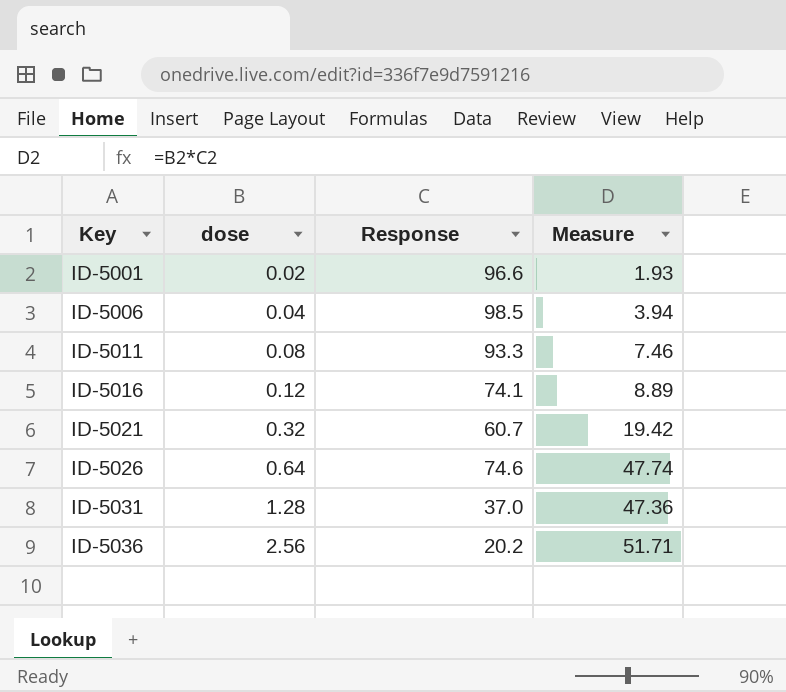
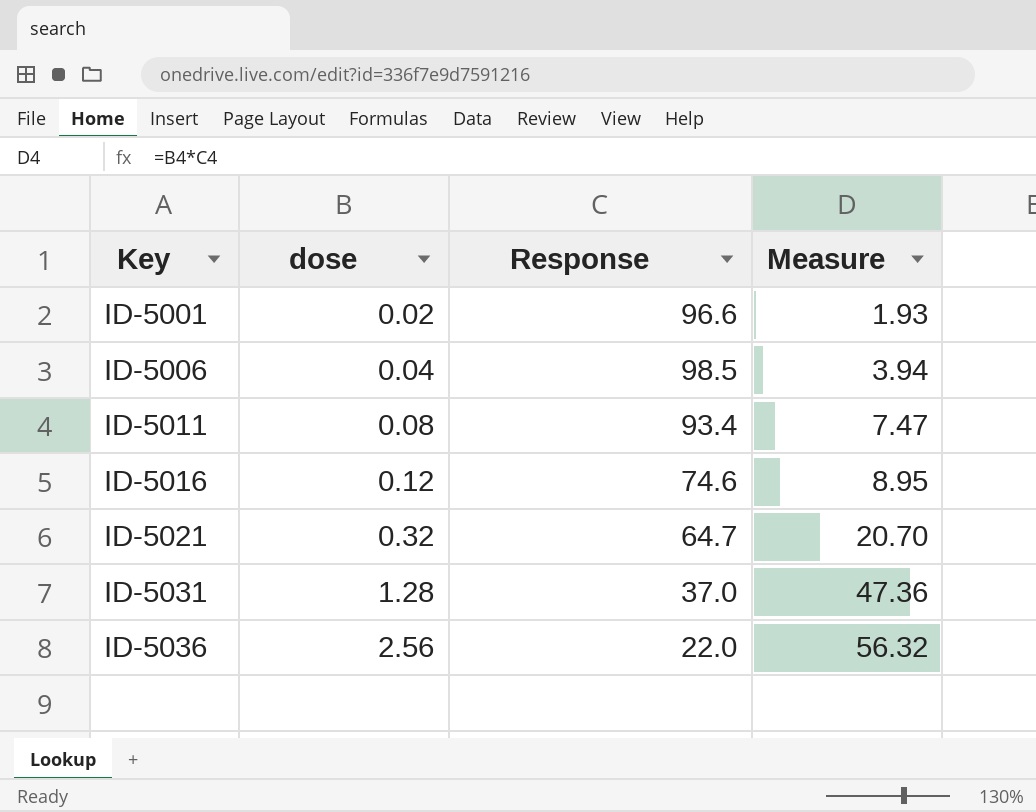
row ID-5026: 0.64 | 74.6 | 47.74 -> none
ID-5011 | Response: 93.3 -> 93.4
ID-5011 | Measure: 7.46 -> 7.47
ID-5016 | Response: 74.1 -> 74.6
ID-5016 | Measure: 8.89 -> 8.95
ID-5021 | Response: 60.7 -> 64.7
ID-5021 | Measure: 19.42 -> 20.70
ID-5036 | Response: 20.2 -> 22.0
ID-5036 | Measure: 51.71 -> 56.32

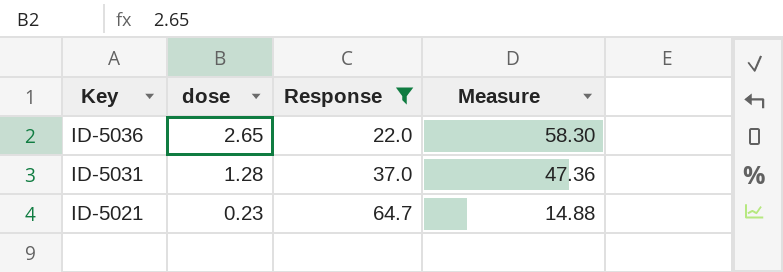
filter: none -> Response <= 64.7
row order: Key ascending -> Key descending
ID-5036 | dose: 2.56 -> 2.65
ID-5036 | Measure: 56.32 -> 58.30
ID-5021 | dose: 0.32 -> 0.23
ID-5021 | Measure: 20.70 -> 14.88

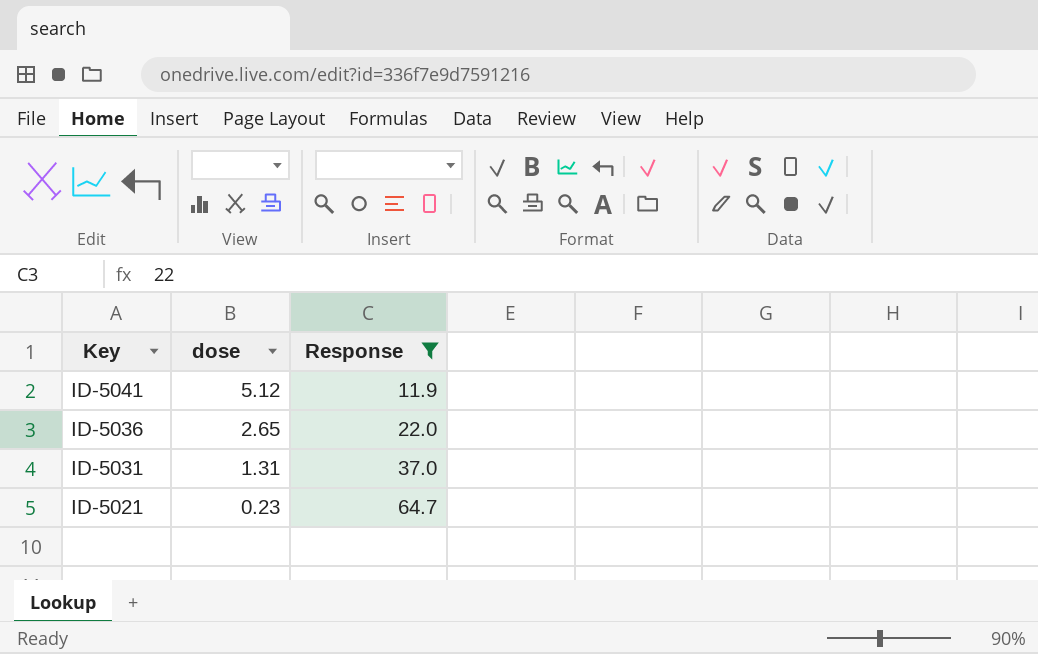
column Measure | formula: [dose] * [Response] -> none
row ID-5041: none -> 5.12 | 11.9
ID-5031 | dose: 1.28 -> 1.31

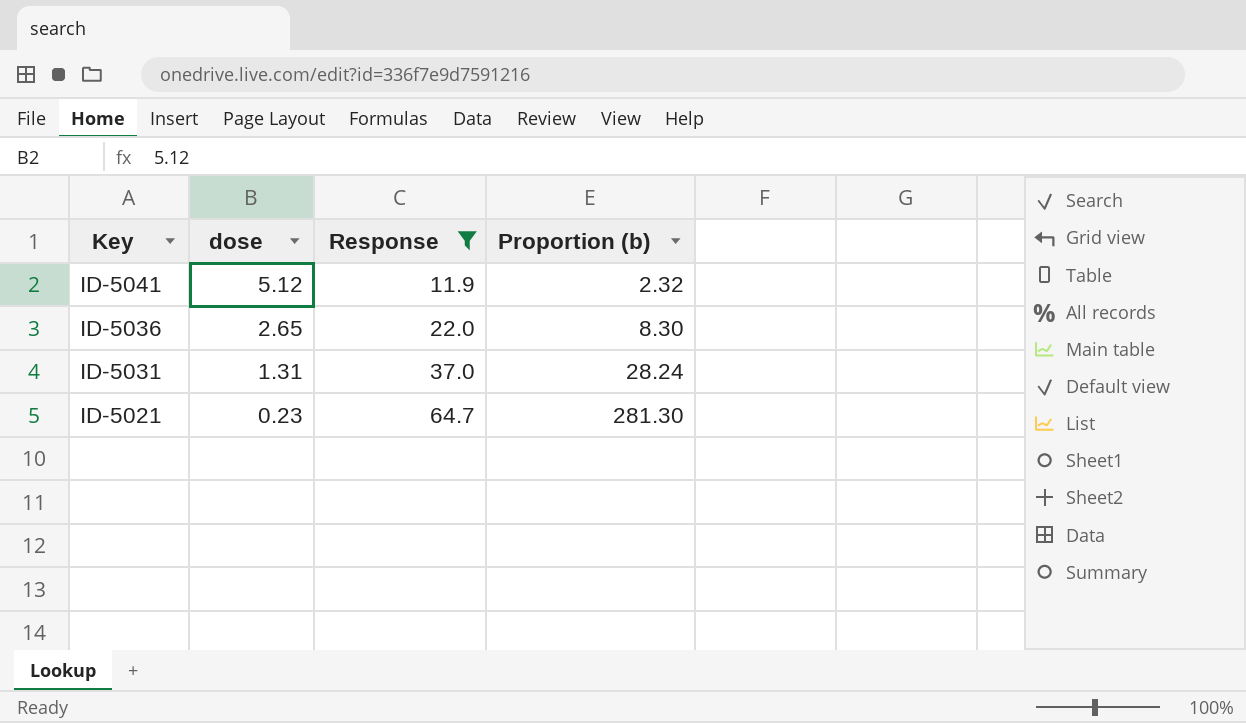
column Proportion (b) | formula: none -> [Response] / [dose]

